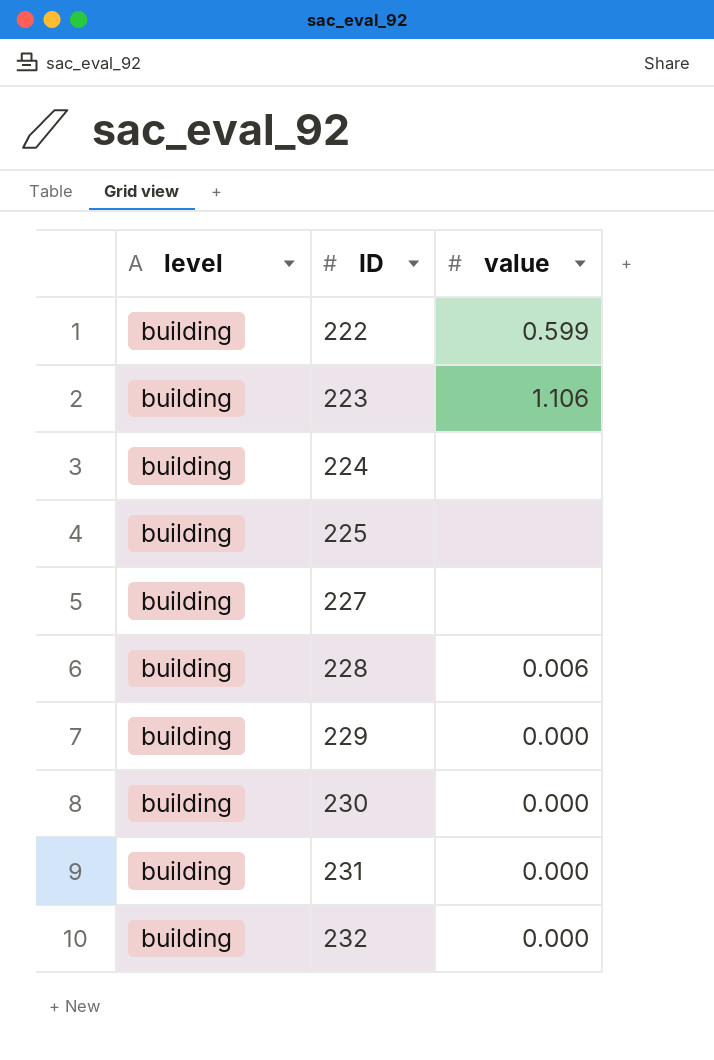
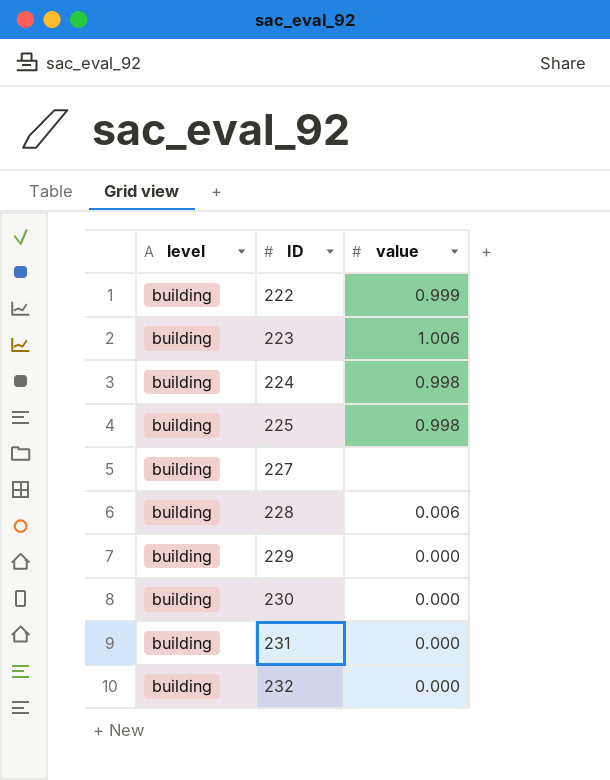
222 | value: 0.599 -> 0.999
223 | value: 1.106 -> 1.006
224 | value: none -> 0.998
225 | value: none -> 0.998

